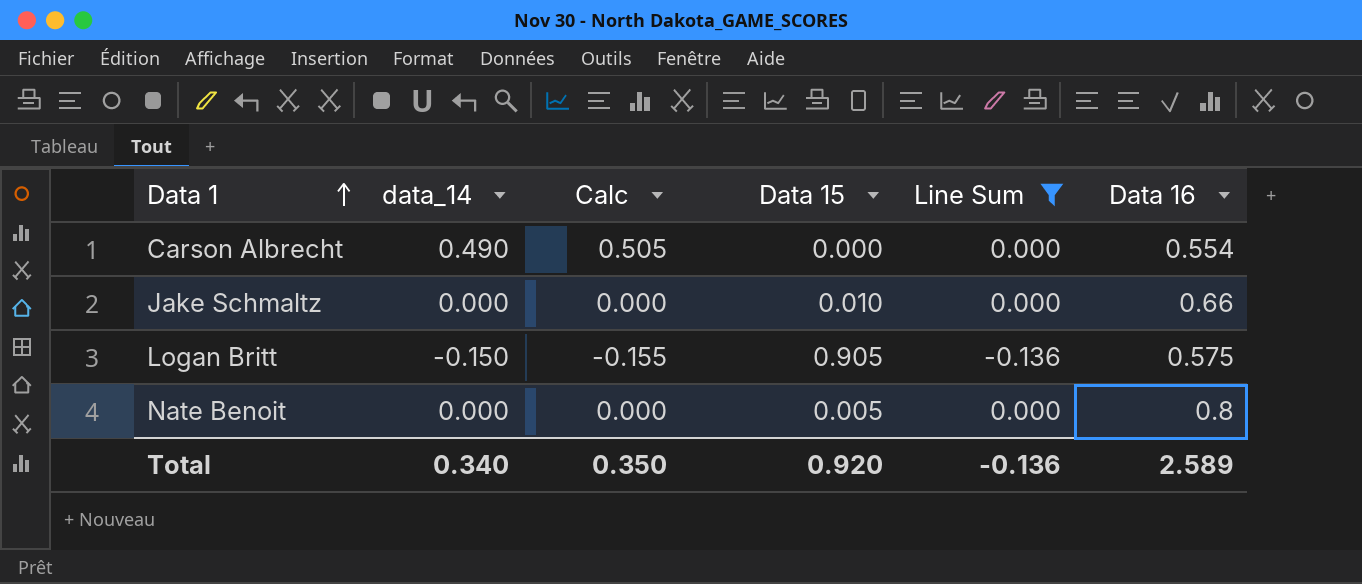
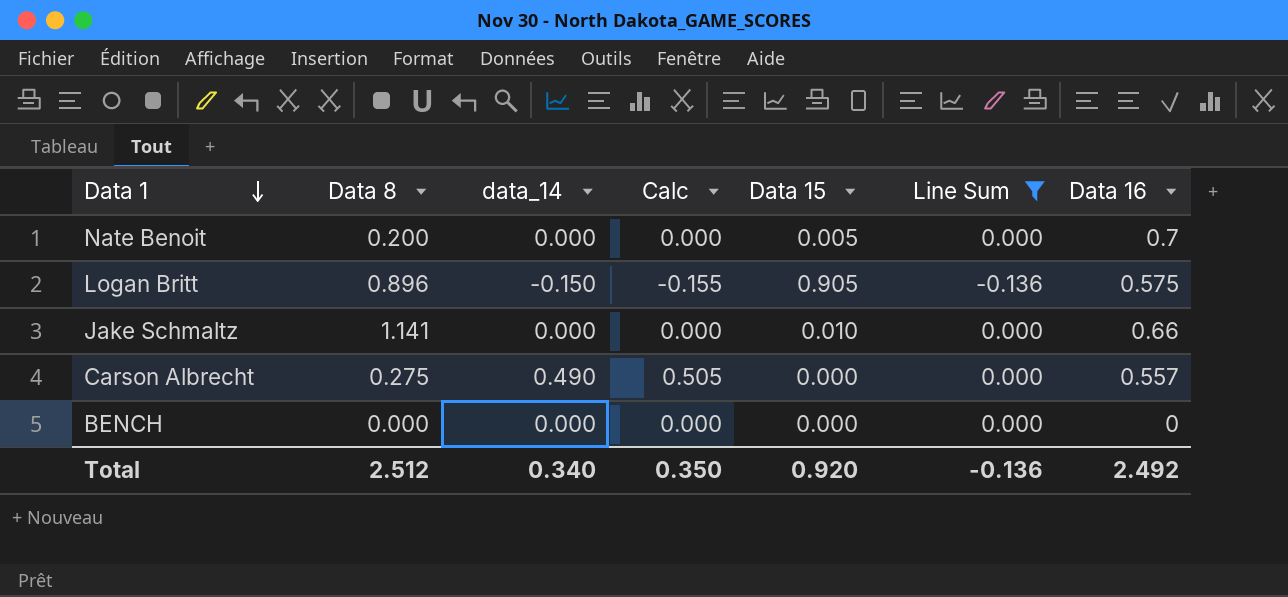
row order: Data 1 ascending -> Data 1 descending
column Data 8 | position: none -> 2
Nate Benoit | Data 16: 0.8 -> 0.7
Carson Albrecht | Data 16: 0.554 -> 0.557
row BENCH: none -> 0.000 | 0.000 | 0.000 | 0.000 | 0.000 | 0
Total | Data 16: 2.589 -> 2.492

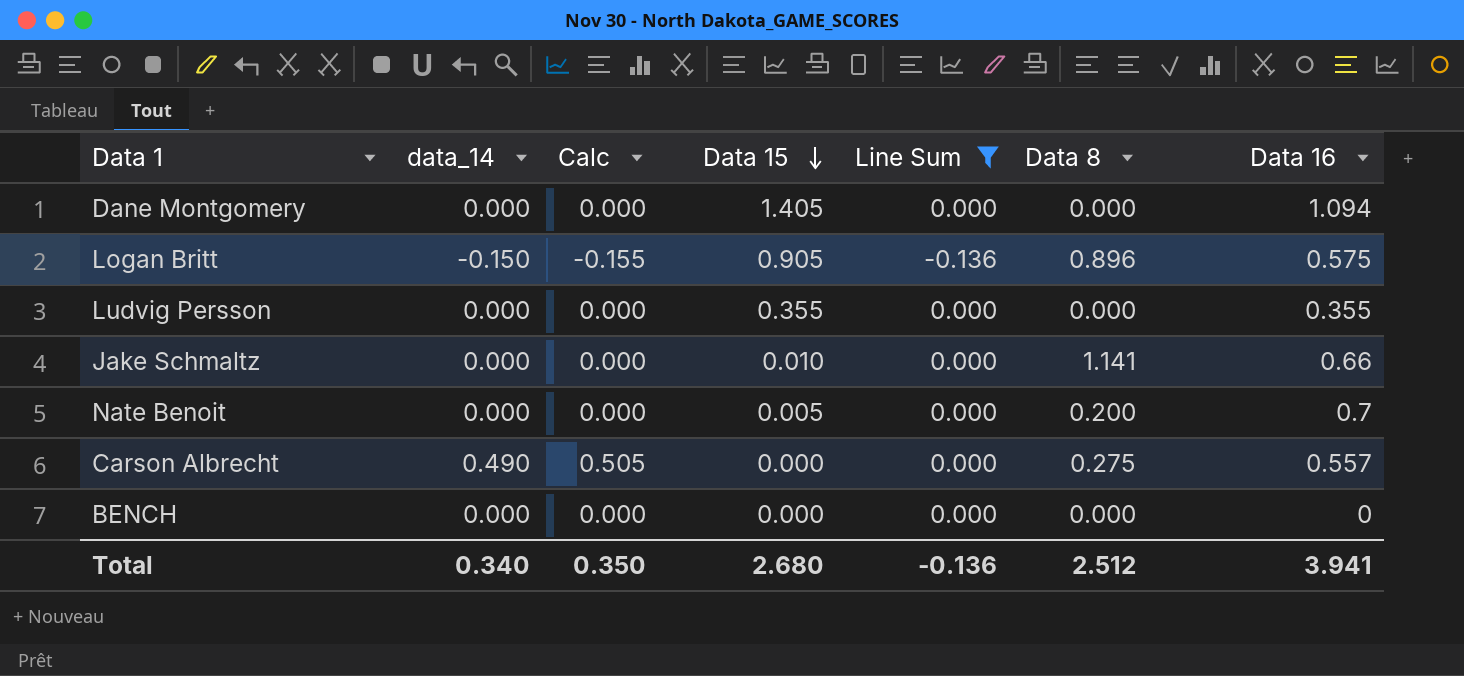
row order: Data 1 descending -> Data 15 descending
column Data 8 | position: 2 -> 6
row Dane Montgomery: none -> 0.000 | 0.000 | 1.405 | 0.000 | 0.000 | 1.094
row Ludvig Persson: none -> 0.000 | 0.000 | 0.355 | 0.000 | 0.000 | 0.355
Total | Data 15: 0.920 -> 2.680
Total | Data 16: 2.492 -> 3.941

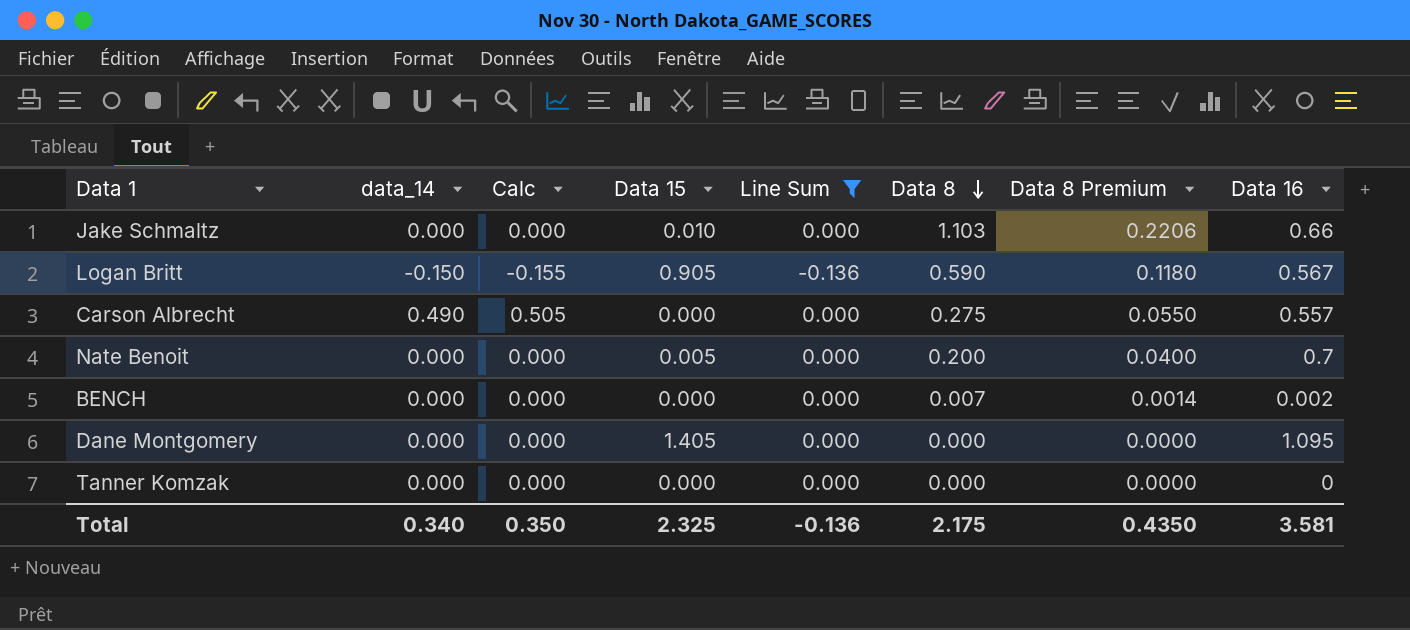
row order: Data 15 descending -> Data 8 descending
column Data 8 Premium | formula: none -> [Data 8] * 0.2
row Ludvig Persson: 0.000 | 0.000 | 0.355 | 0.000 | 0.000 | 0.355 -> none
Jake Schmaltz | Data 8: 1.141 -> 1.103
Logan Britt | Data 8: 0.896 -> 0.590
Logan Britt | Data 16: 0.575 -> 0.567
BENCH | Data 8: 0.000 -> 0.007
BENCH | Data 16: 0 -> 0.002
Dane Montgomery | Data 16: 1.094 -> 1.095
row Tanner Komzak: none -> 0.000 | 0.000 | 0.000 | 0.000 | 0.000 | 0.0000 | 0
Total | Data 15: 2.680 -> 2.325
Total | Data 8: 2.512 -> 2.175
Total | Data 16: 3.941 -> 3.581

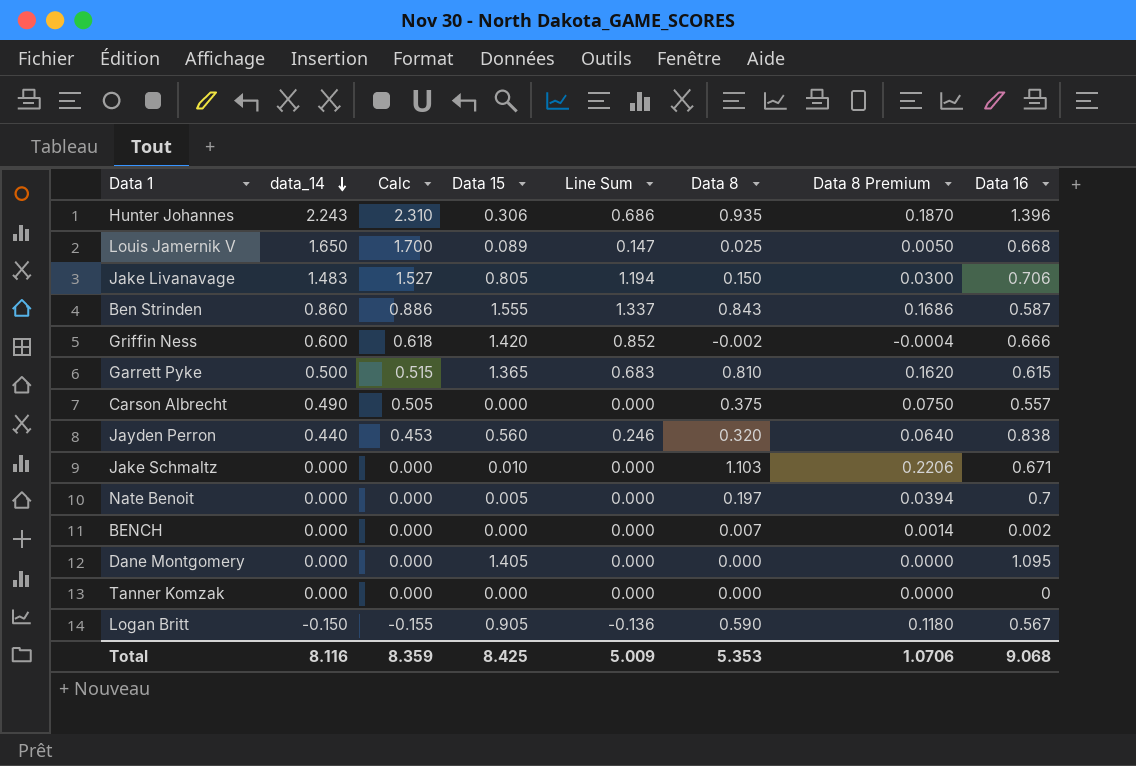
filter: Line Sum <= 0.000 -> none
row order: Data 8 descending -> data_14 descending
Carson Albrecht | Data 8: 0.275 -> 0.375
Carson Albrecht | Data 8 Premium: 0.0550 -> 0.0750
Jake Schmaltz | Data 16: 0.66 -> 0.671
Nate Benoit | Data 8: 0.200 -> 0.197
Nate Benoit | Data 8 Premium: 0.0400 -> 0.0394
Total | data_14: 0.340 -> 8.116
Total | Calc: 0.350 -> 8.359
Total | Data 15: 2.325 -> 8.425
Total | Line Sum: -0.136 -> 5.009
Total | Data 8: 2.175 -> 5.353
Total | Data 8 Premium: 0.4350 -> 1.0706
Total | Data 16: 3.581 -> 9.068

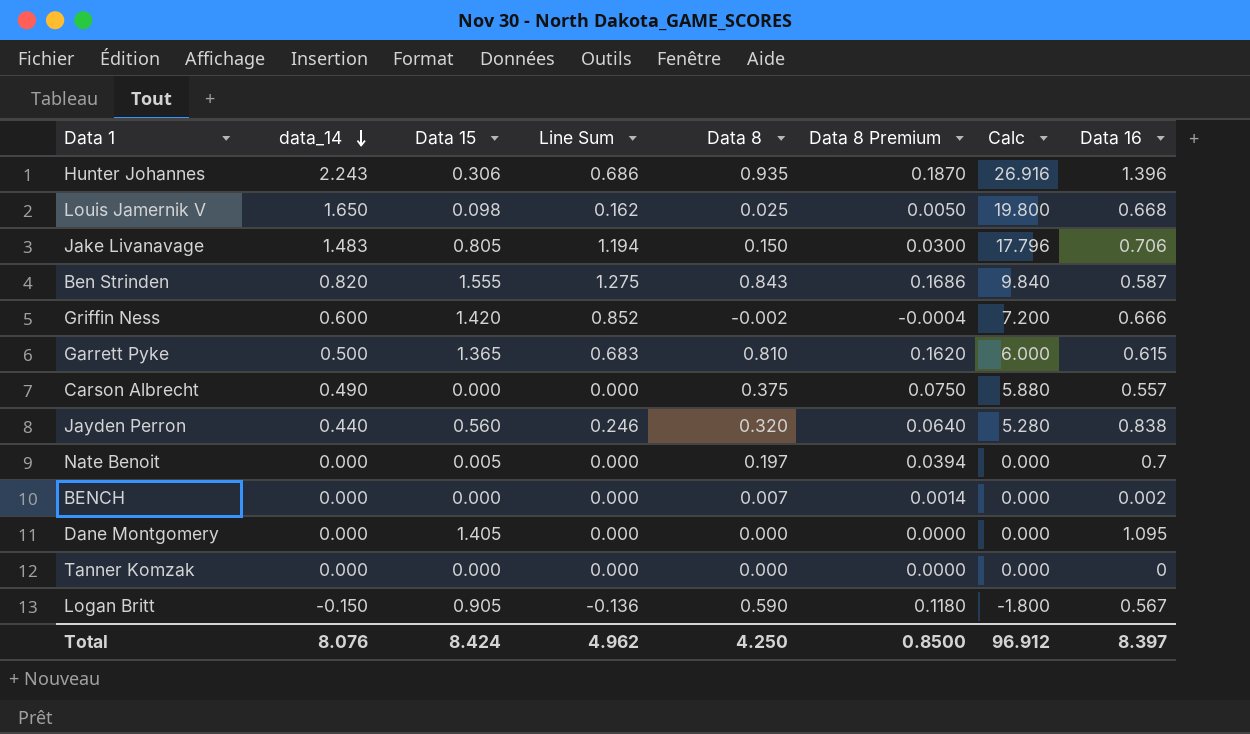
column Calc | formula: [data_14] * 1.03 -> [data_14] * 12
column Calc | position: 3 -> 7
row Jake Schmaltz: 0.000 | 0.000 | 0.010 | 0.000 | 1.103 | 0.2206 | 0.671 -> none
Louis Jamernik V | Data 15: 0.089 -> 0.098
Louis Jamernik V | Line Sum: 0.147 -> 0.162
Ben Strinden | data_14: 0.860 -> 0.820
Ben Strinden | Line Sum: 1.337 -> 1.275
Total | data_14: 8.116 -> 8.076
Total | Data 15: 8.425 -> 8.424
Total | Line Sum: 5.009 -> 4.962
Total | Data 8: 5.353 -> 4.250
Total | Data 8 Premium: 1.0706 -> 0.8500
Total | Calc: 8.359 -> 96.912
Total | Data 16: 9.068 -> 8.397

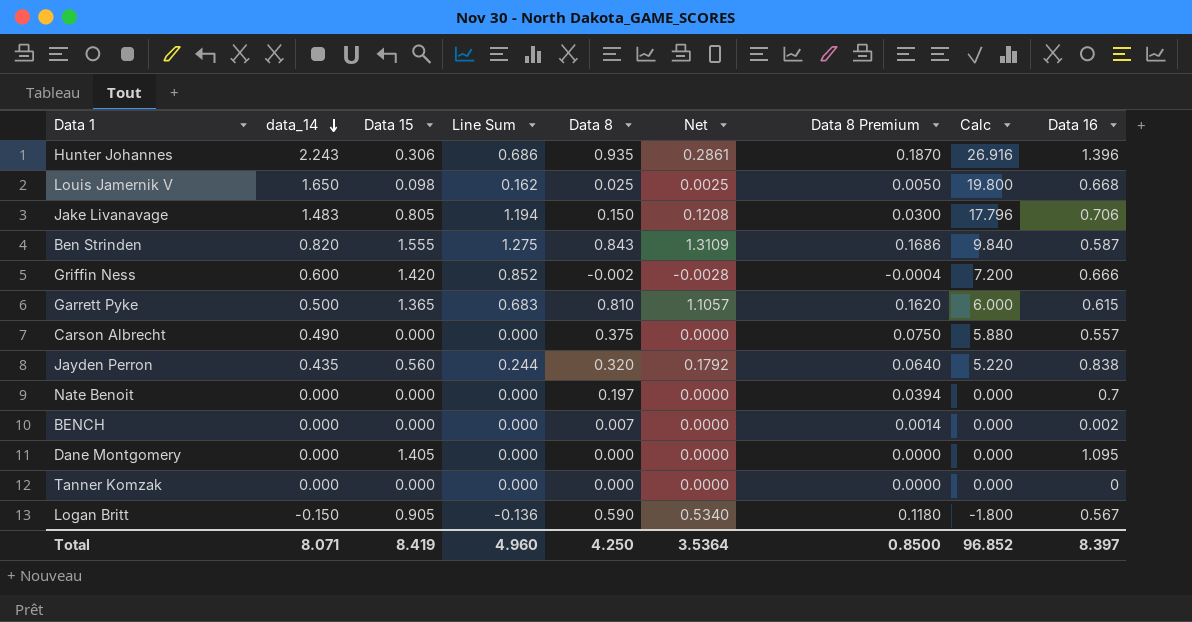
column Net | formula: none -> [Data 15] * [Data 8]
Jayden Perron | data_14: 0.440 -> 0.435
Jayden Perron | Line Sum: 0.246 -> 0.244
Jayden Perron | Calc: 5.280 -> 5.220
Nate Benoit | Data 15: 0.005 -> 0.000
Total | data_14: 8.076 -> 8.071
Total | Data 15: 8.424 -> 8.419
Total | Line Sum: 4.962 -> 4.960
Total | Calc: 96.912 -> 96.852

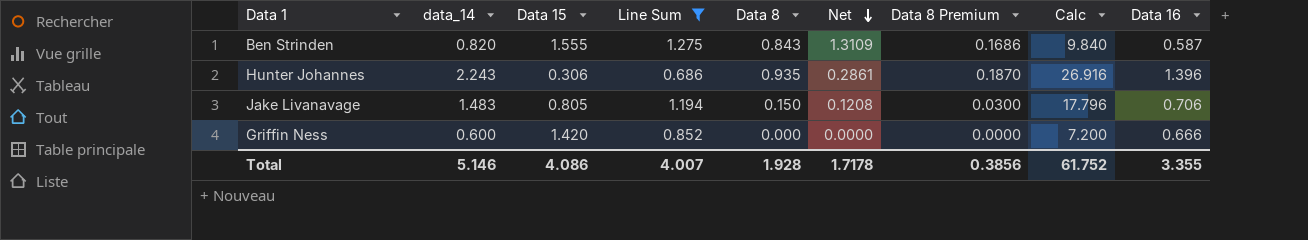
filter: none -> Line Sum >= 0.686
row order: data_14 descending -> Net descending
Griffin Ness | Data 8: -0.002 -> 0.000
Griffin Ness | Net: -0.0028 -> 0.0000
Griffin Ness | Data 8 Premium: -0.0004 -> 0.0000
Total | data_14: 8.071 -> 5.146
Total | Data 15: 8.419 -> 4.086
Total | Line Sum: 4.960 -> 4.007
Total | Data 8: 4.250 -> 1.928
Total | Net: 3.5364 -> 1.7178
Total | Data 8 Premium: 0.8500 -> 0.3856
Total | Calc: 96.852 -> 61.752
Total | Data 16: 8.397 -> 3.355

